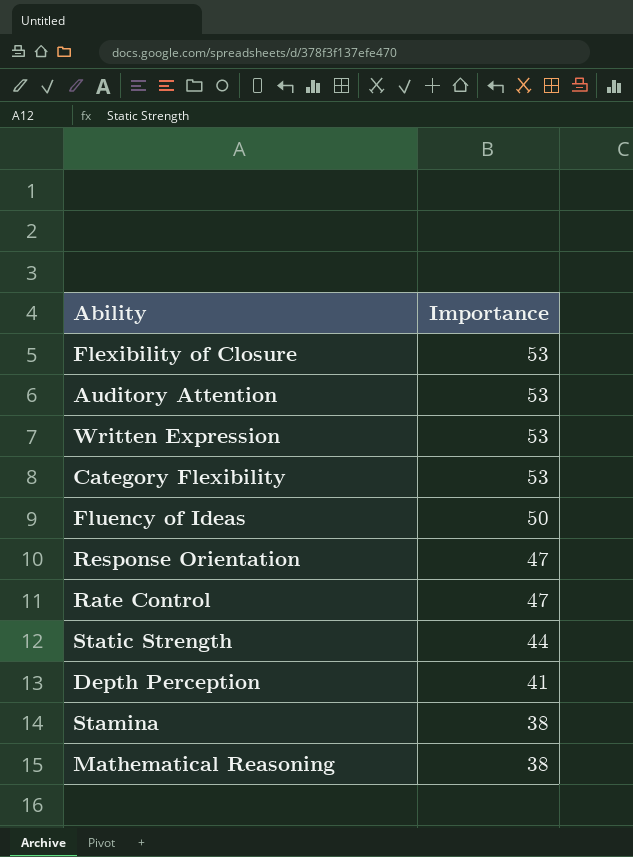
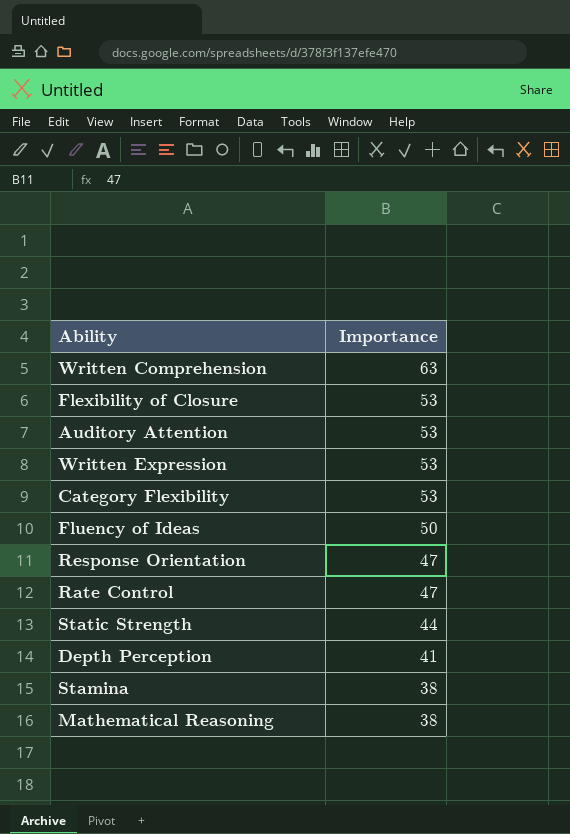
row Written Comprehension: none -> 63

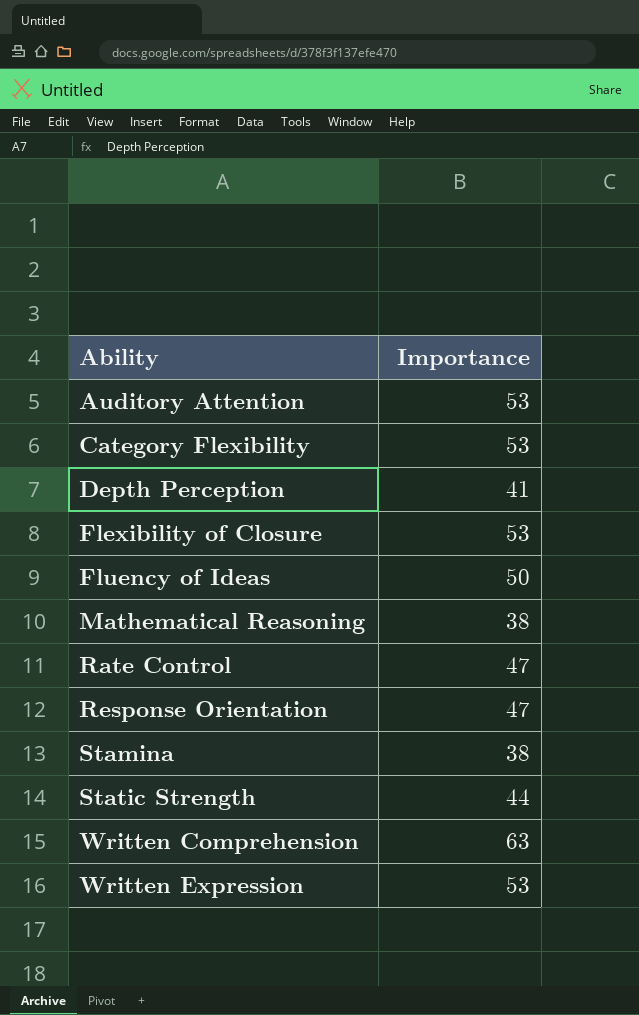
row order: Importance descending -> Ability ascending

